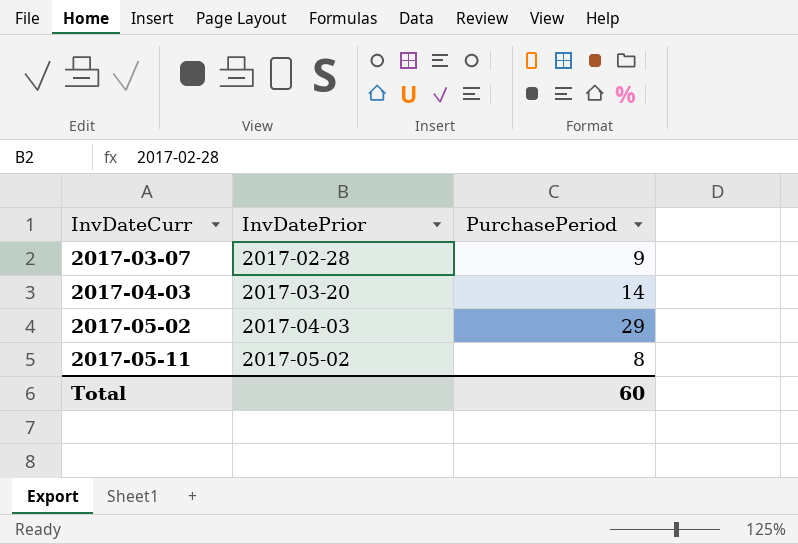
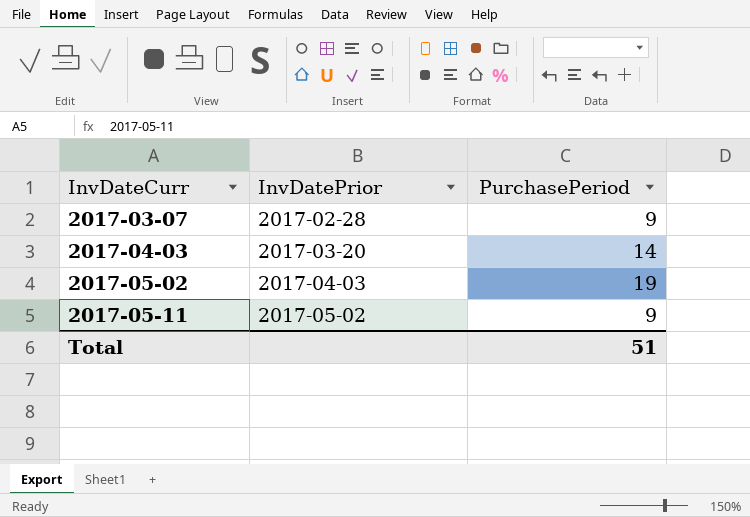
2017-05-02 | PurchasePeriod: 29 -> 19
2017-05-11 | PurchasePeriod: 8 -> 9
Total | PurchasePeriod: 60 -> 51

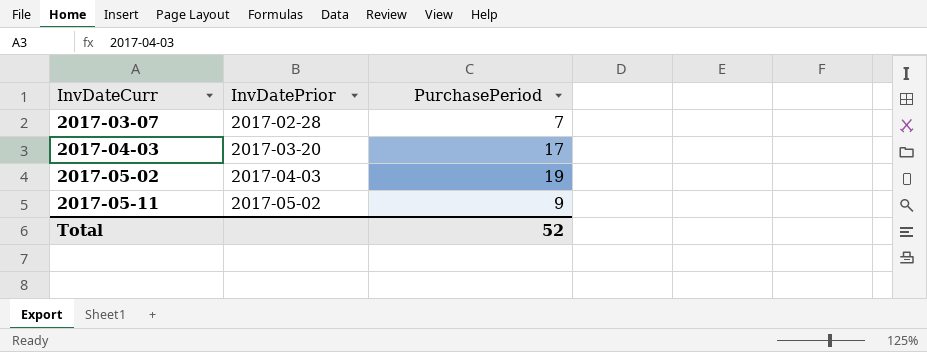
2017-03-07 | PurchasePeriod: 9 -> 7
2017-04-03 | PurchasePeriod: 14 -> 17
Total | PurchasePeriod: 51 -> 52

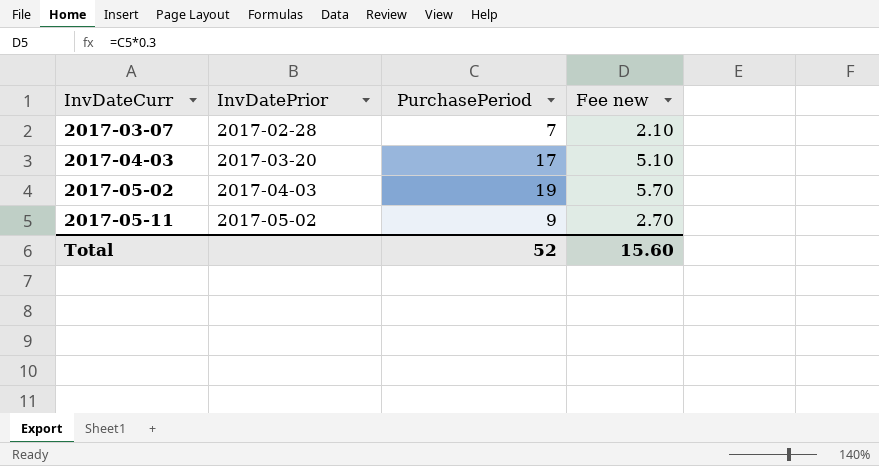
column Fee new | formula: none -> [PurchasePeriod] * 0.3

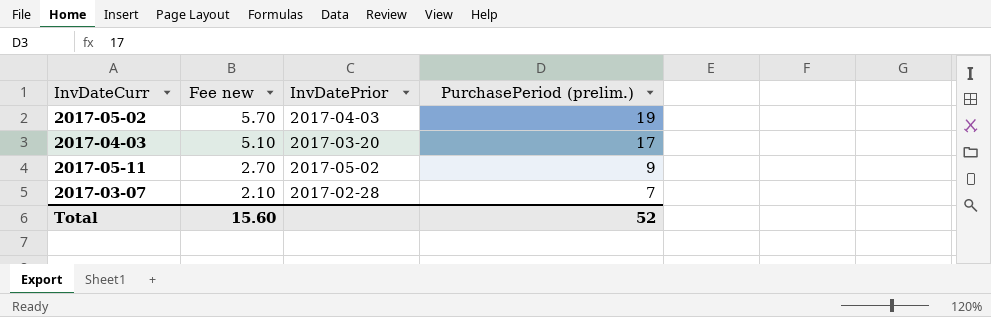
row order: InvDateCurr ascending -> Fee new descending
column Fee new | position: 4 -> 2
column name: PurchasePeriod -> PurchasePeriod (prelim.)

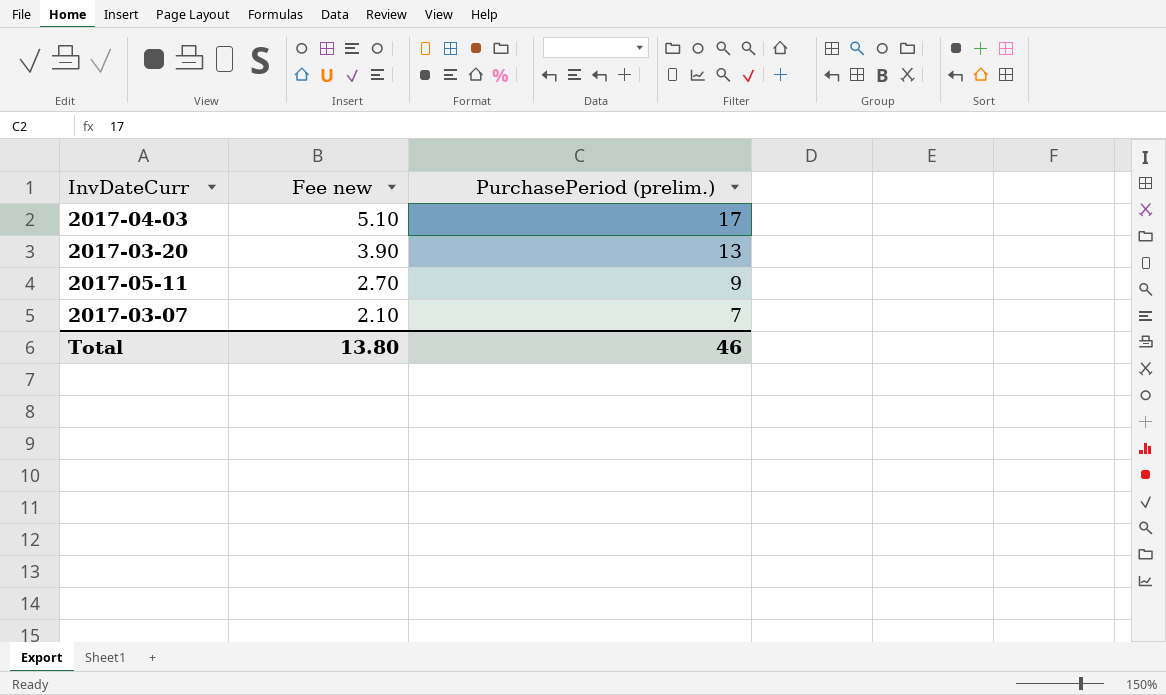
column InvDatePrior | position: 3 -> none
row 2017-05-02: 5.70 | 2017-04-03 | 19 -> none
row 2017-03-20: none -> 3.90 | 13
Total | Fee new: 15.60 -> 13.80
Total | PurchasePeriod (prelim.): 52 -> 46

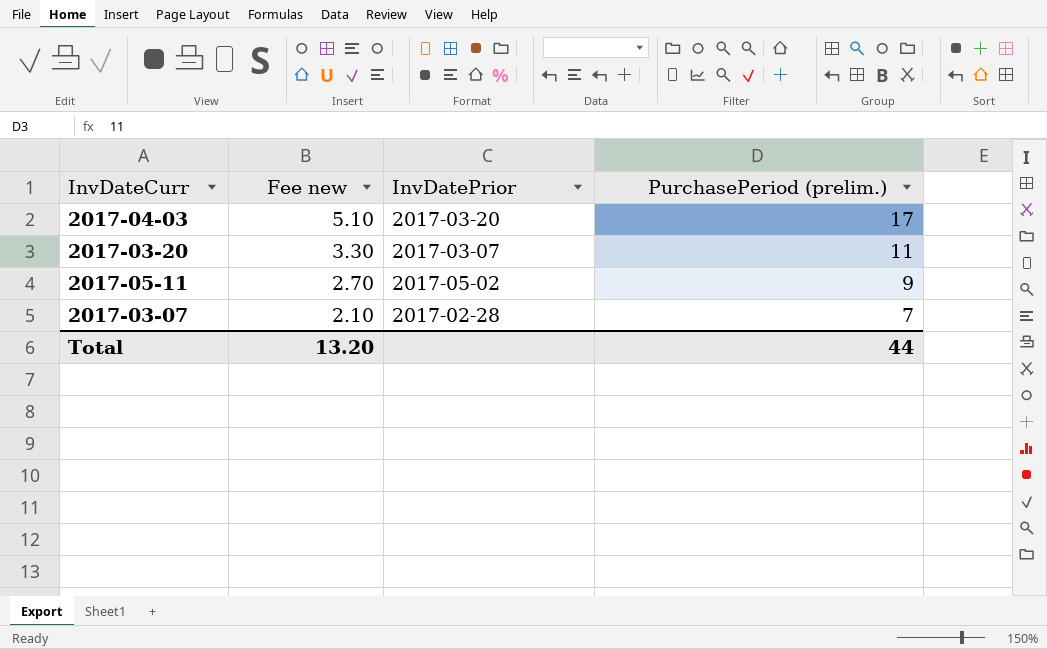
column InvDatePrior | position: none -> 3
2017-03-20 | Fee new: 3.90 -> 3.30
2017-03-20 | PurchasePeriod (prelim.): 13 -> 11
Total | Fee new: 13.80 -> 13.20
Total | PurchasePeriod (prelim.): 46 -> 44

